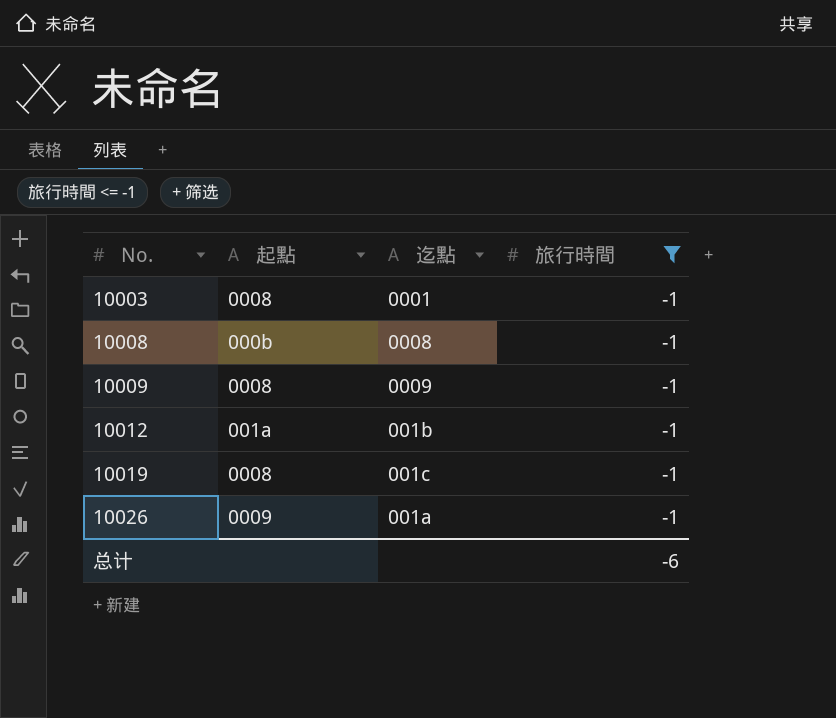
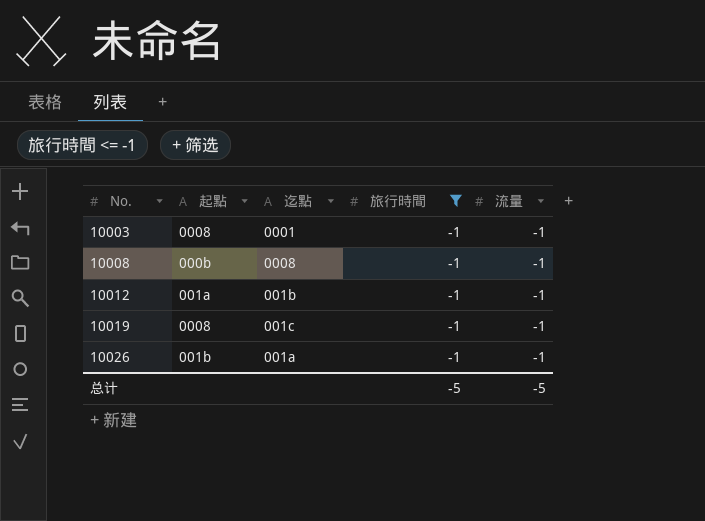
column 流量 | position: none -> 5
row 10009: 0008 | 0009 | -1 -> none
10026 | 起點: 0009 -> 001b
总计 | 旅行時間: -6 -> -5

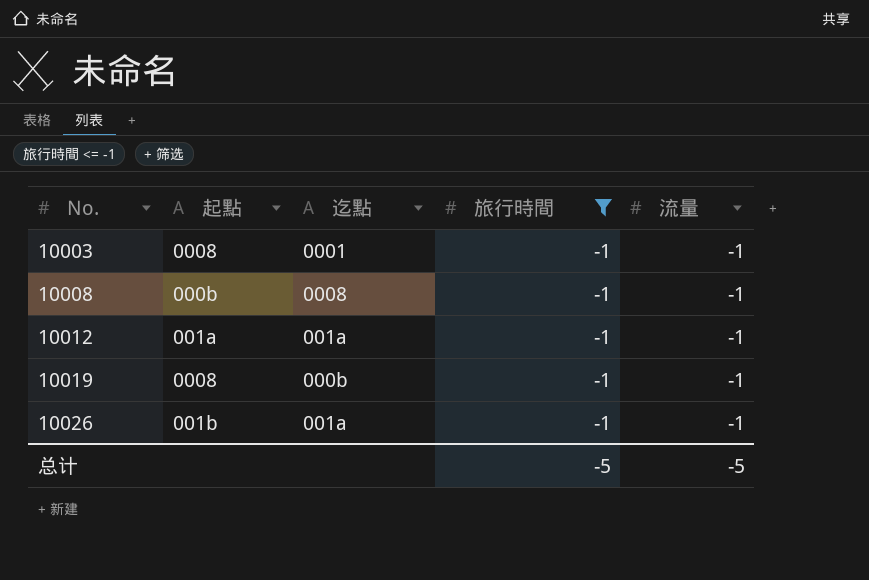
10012 | 迄點: 001b -> 001a
10019 | 迄點: 001c -> 000b

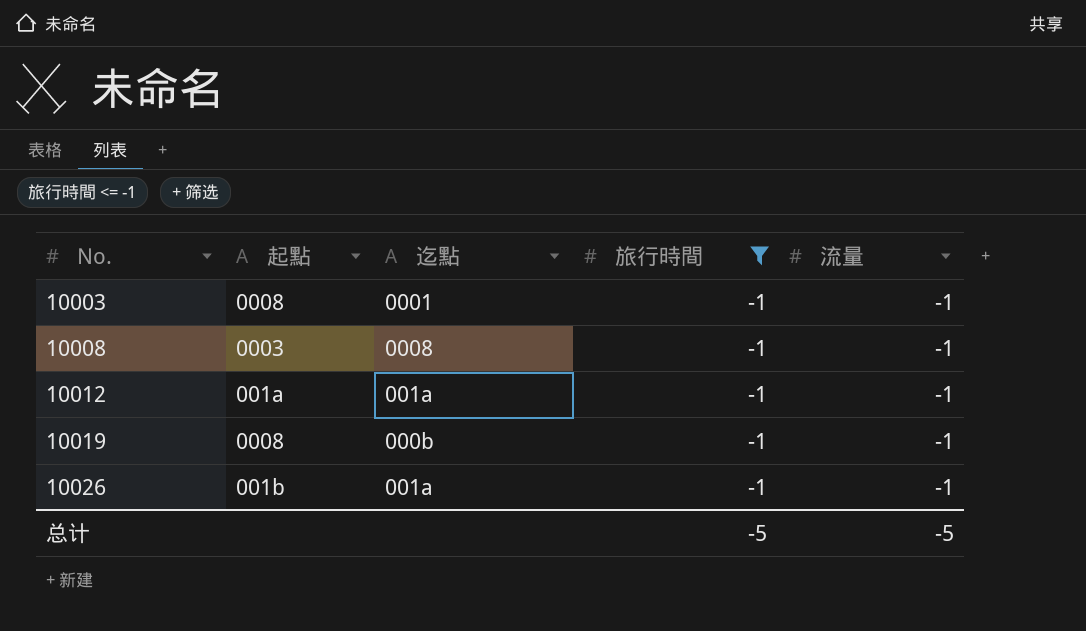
10008 | 起點: 000b -> 0003

